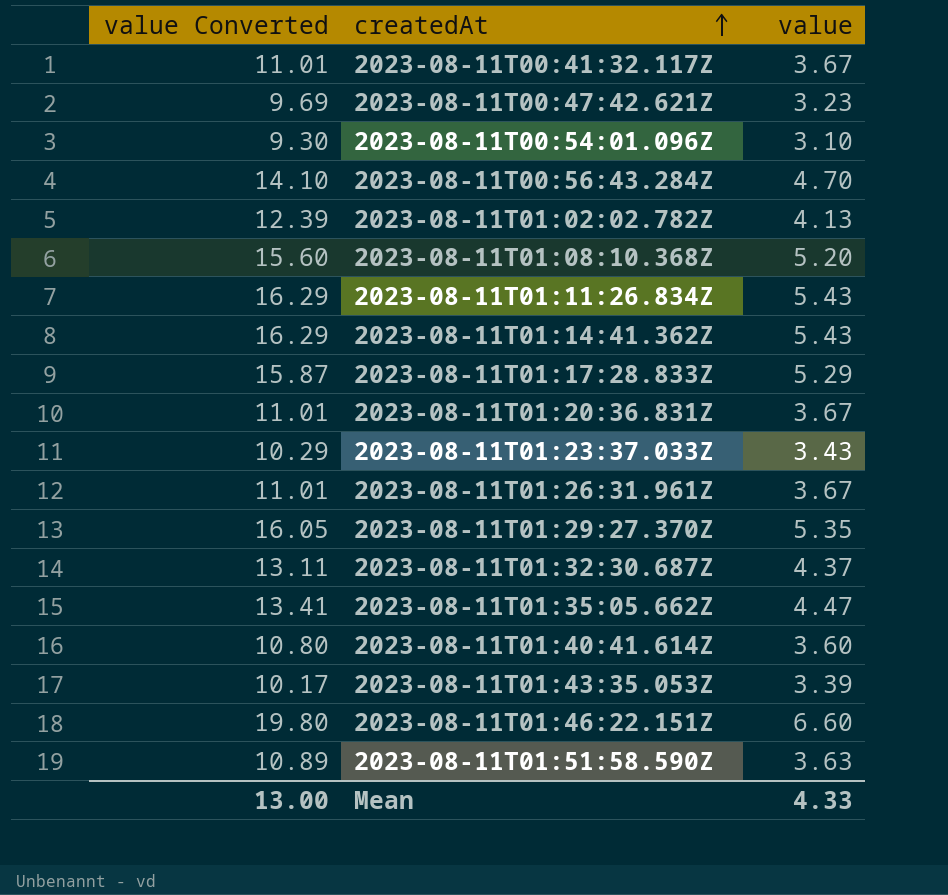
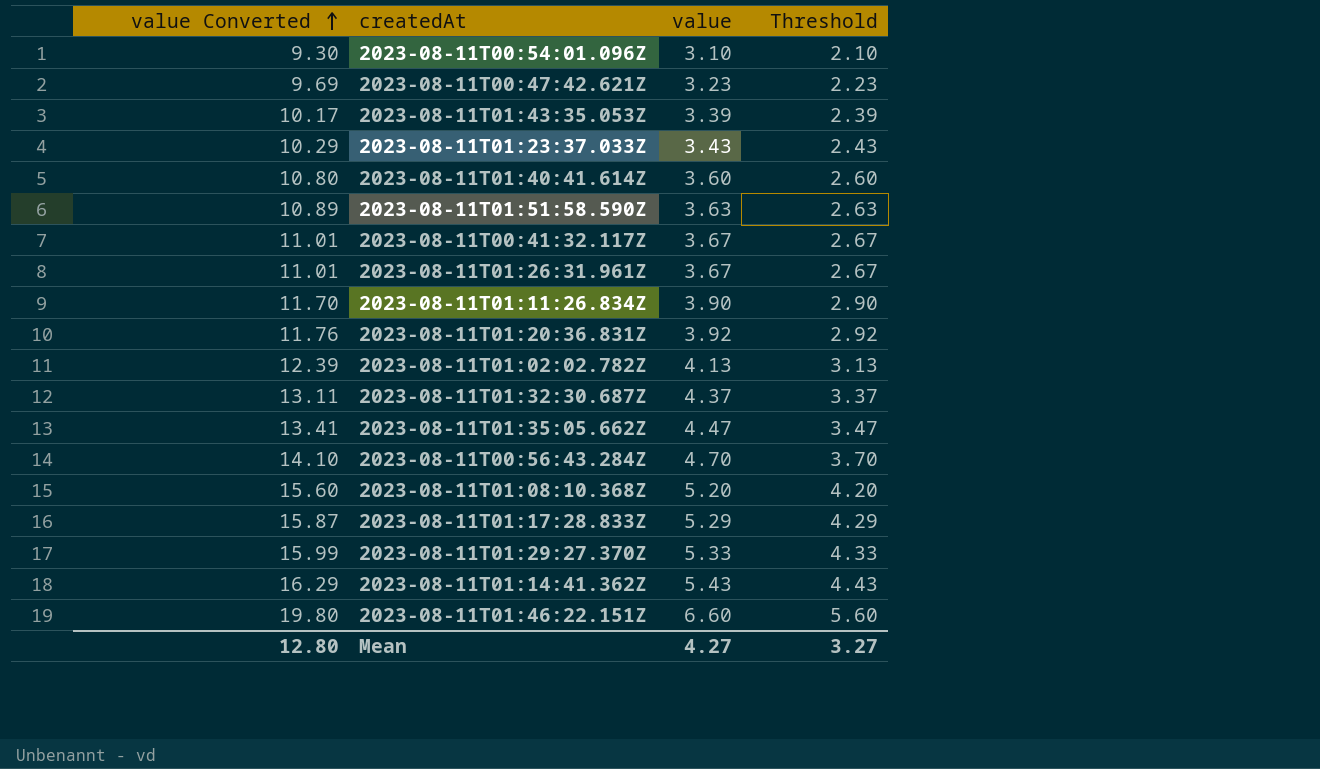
row order: createdAt ascending -> value Converted ascending
column Threshold | formula: none -> [value] - 1
2023-08-11T01:11:26.834Z | value Converted: 16.29 -> 11.70
2023-08-11T01:11:26.834Z | value: 5.43 -> 3.90
2023-08-11T01:20:36.831Z | value Converted: 11.01 -> 11.76
2023-08-11T01:20:36.831Z | value: 3.67 -> 3.92
2023-08-11T01:29:27.370Z | value Converted: 16.05 -> 15.99
2023-08-11T01:29:27.370Z | value: 5.35 -> 5.33
Mean | value Converted: 13.00 -> 12.80
Mean | value: 4.33 -> 4.27

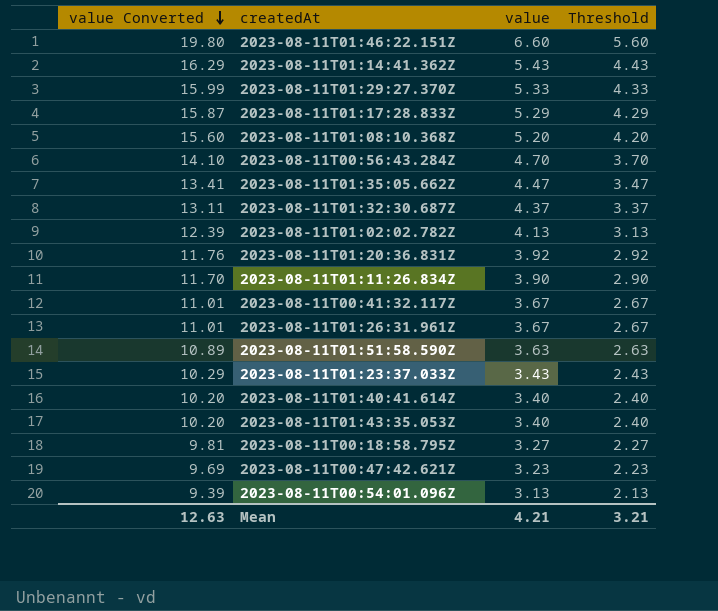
row order: value Converted ascending -> value Converted descending
2023-08-11T01:40:41.614Z | value Converted: 10.80 -> 10.20
2023-08-11T01:40:41.614Z | value: 3.60 -> 3.40
2023-08-11T01:40:41.614Z | Threshold: 2.60 -> 2.40
2023-08-11T01:43:35.053Z | value Converted: 10.17 -> 10.20
2023-08-11T01:43:35.053Z | value: 3.39 -> 3.40
2023-08-11T01:43:35.053Z | Threshold: 2.39 -> 2.40
row 2023-08-11T00:18:58.795Z: none -> 9.81 | 3.27 | 2.27
2023-08-11T00:54:01.096Z | value Converted: 9.30 -> 9.39
2023-08-11T00:54:01.096Z | value: 3.10 -> 3.13
2023-08-11T00:54:01.096Z | Threshold: 2.10 -> 2.13
Mean | value Converted: 12.80 -> 12.63
Mean | value: 4.27 -> 4.21
Mean | Threshold: 3.27 -> 3.21

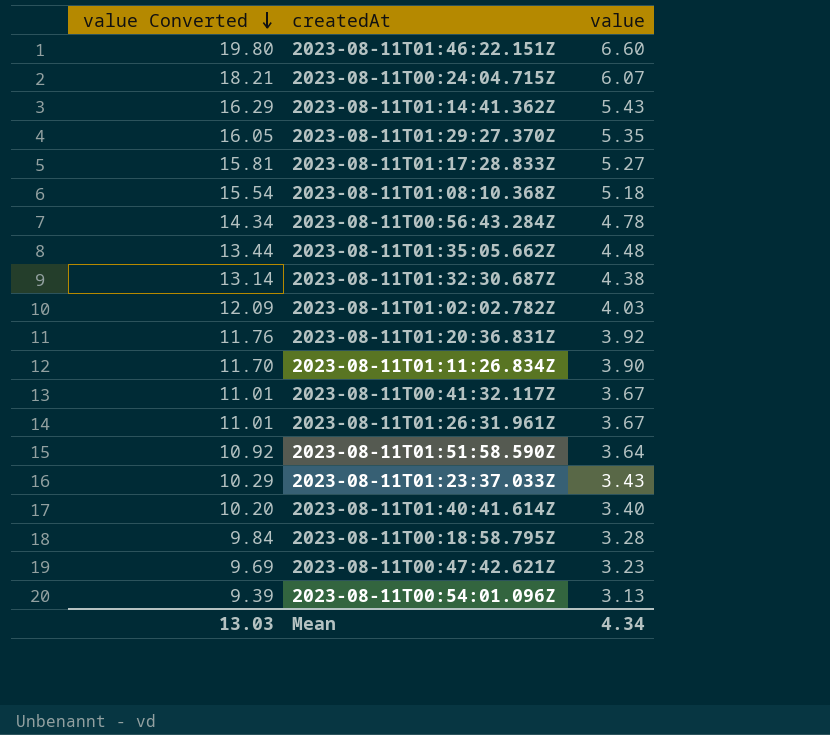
column Threshold | formula: [value] - 1 -> none
row 2023-08-11T01:43:35.053Z: 10.20 | 3.40 | 2.40 -> none
row 2023-08-11T00:24:04.715Z: none -> 18.21 | 6.07
2023-08-11T01:29:27.370Z | value Converted: 15.99 -> 16.05
2023-08-11T01:29:27.370Z | value: 5.33 -> 5.35
2023-08-11T01:17:28.833Z | value Converted: 15.87 -> 15.81
2023-08-11T01:17:28.833Z | value: 5.29 -> 5.27
2023-08-11T01:08:10.368Z | value Converted: 15.60 -> 15.54
2023-08-11T01:08:10.368Z | value: 5.20 -> 5.18
2023-08-11T00:56:43.284Z | value Converted: 14.10 -> 14.34
2023-08-11T00:56:43.284Z | value: 4.70 -> 4.78
2023-08-11T01:35:05.662Z | value Converted: 13.41 -> 13.44
2023-08-11T01:35:05.662Z | value: 4.47 -> 4.48
2023-08-11T01:32:30.687Z | value Converted: 13.11 -> 13.14
2023-08-11T01:32:30.687Z | value: 4.37 -> 4.38
2023-08-11T01:02:02.782Z | value Converted: 12.39 -> 12.09
2023-08-11T01:02:02.782Z | value: 4.13 -> 4.03
2023-08-11T01:51:58.590Z | value Converted: 10.89 -> 10.92
2023-08-11T01:51:58.590Z | value: 3.63 -> 3.64
2023-08-11T00:18:58.795Z | value Converted: 9.81 -> 9.84
2023-08-11T00:18:58.795Z | value: 3.27 -> 3.28
Mean | value Converted: 12.63 -> 13.03
Mean | value: 4.21 -> 4.34

